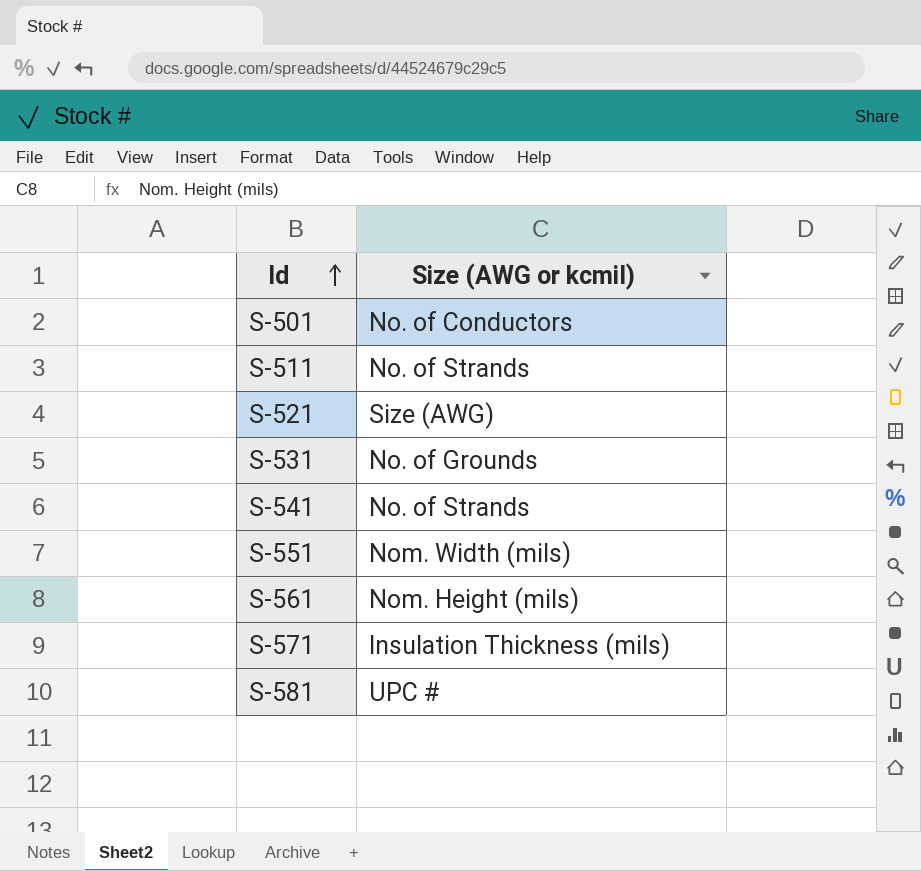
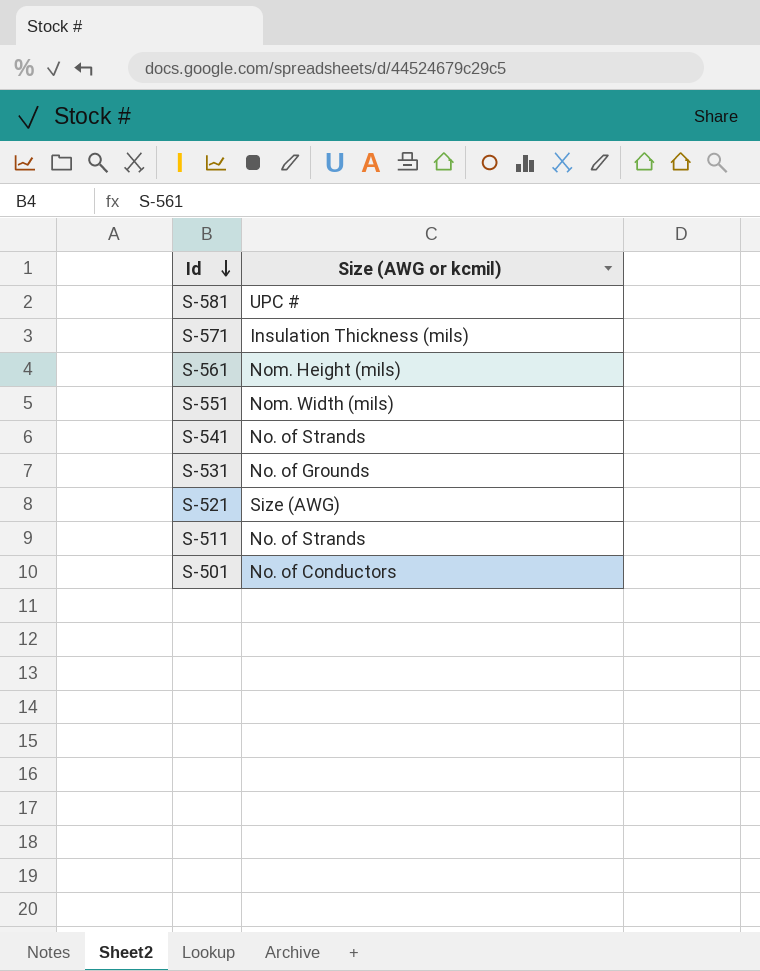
row order: Id ascending -> Id descending

